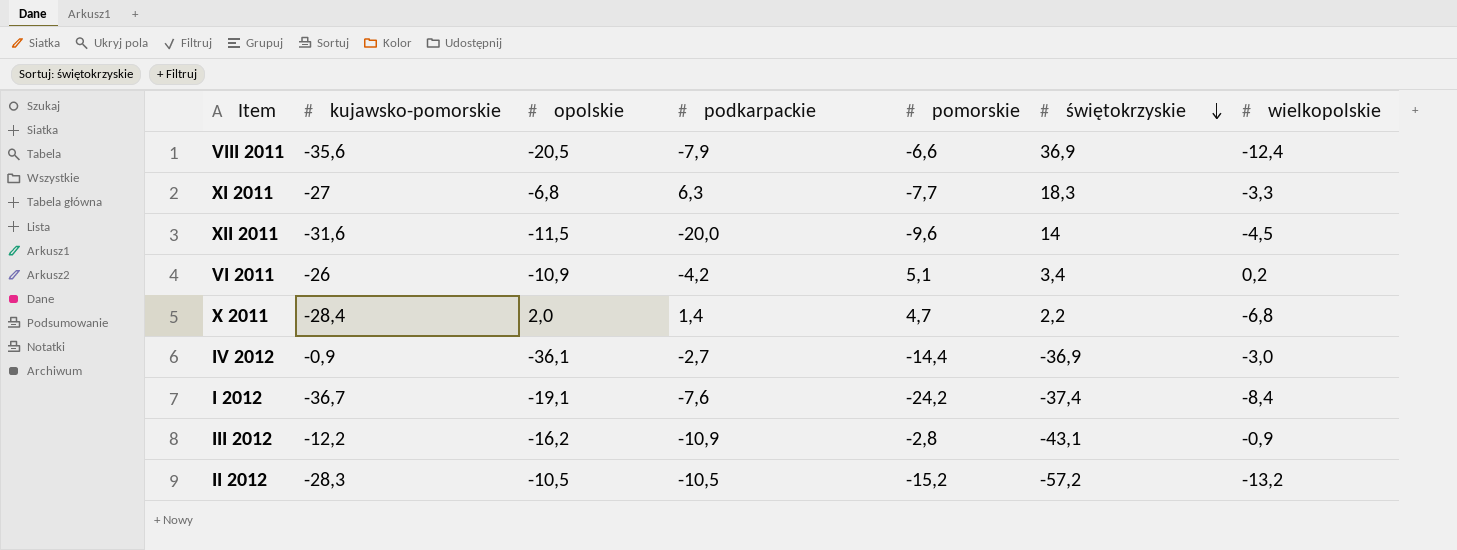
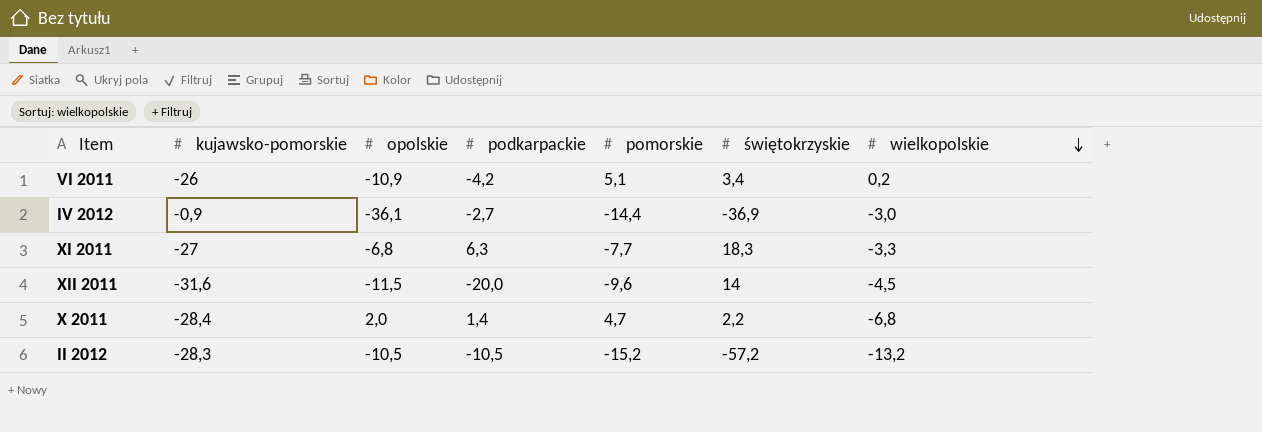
row order: świętokrzyskie descending -> wielkopolskie descending
row VIII 2011: -35,6 | -20,5 | -7,9 | -6,6 | 36,9 | -12,4 -> none
row I 2012: -36,7 | -19,1 | -7,6 | -24,2 | -37,4 | -8,4 -> none
row III 2012: -12,2 | -16,2 | -10,9 | -2,8 | -43,1 | -0,9 -> none

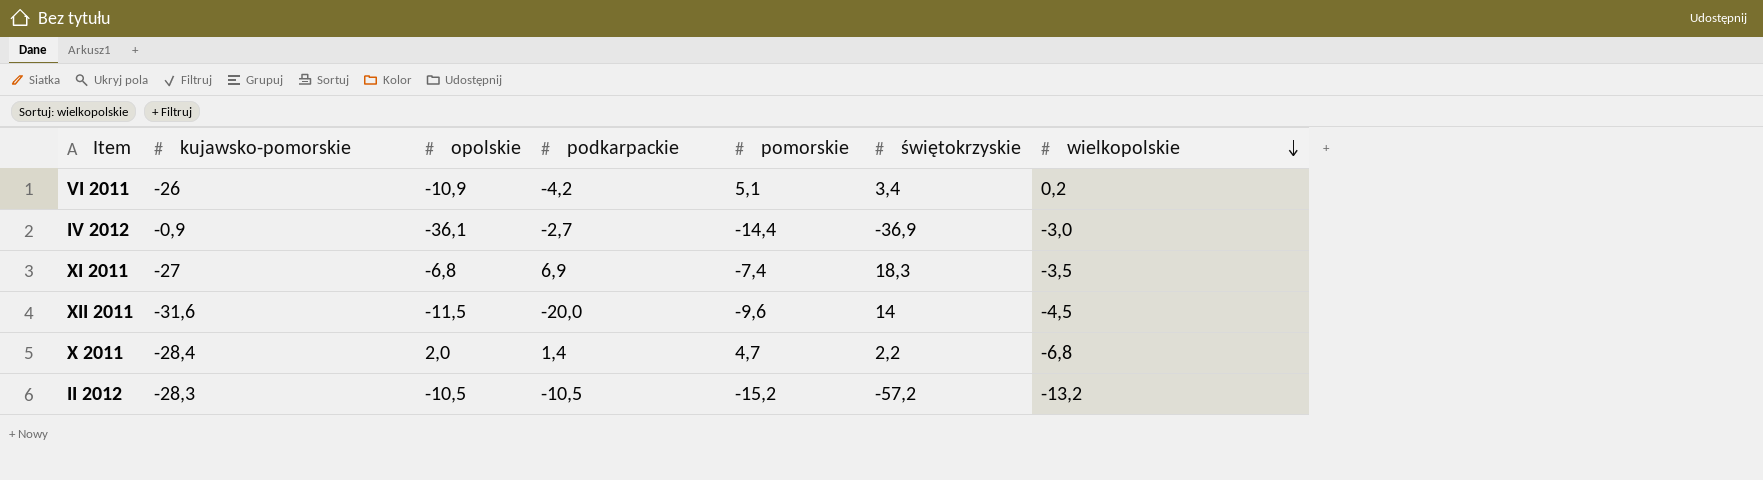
XI 2011 | podkarpackie: 6,3 -> 6,9
XI 2011 | pomorskie: -7,7 -> -7,4
XI 2011 | wielkopolskie: -3,3 -> -3,5

